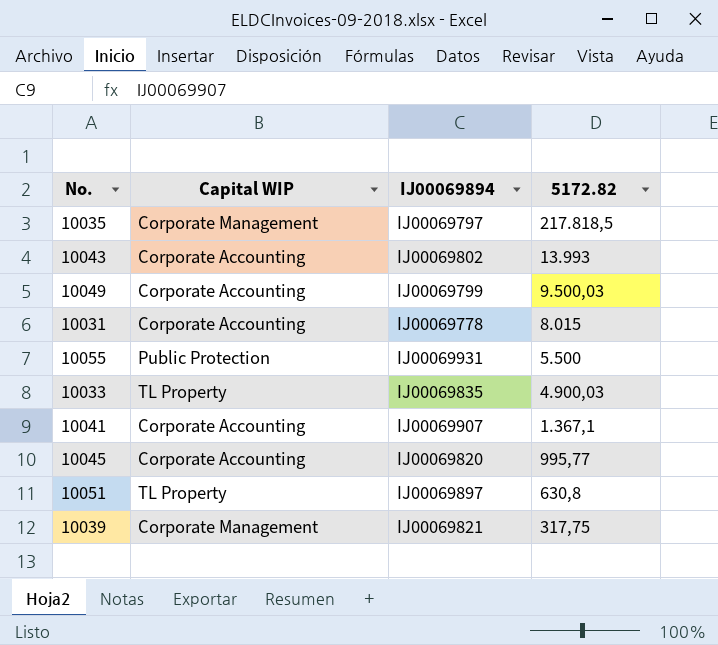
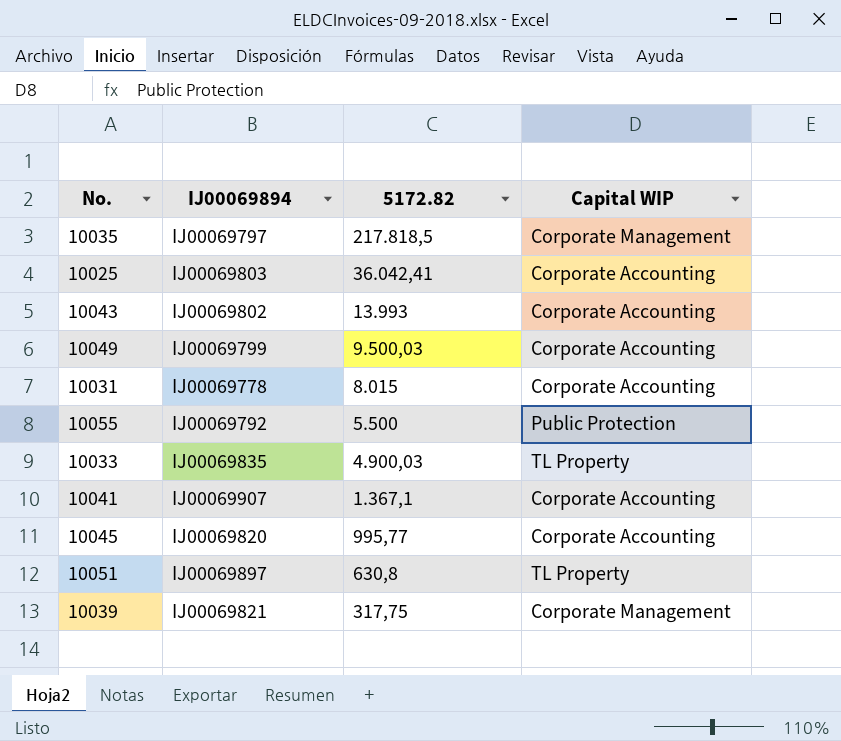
column Capital WIP | position: 2 -> 4
row 10025: none -> IJ00069803 | 36.042,41 | Corporate Accounting
10055 | IJ00069894: IJ00069931 -> IJ00069792

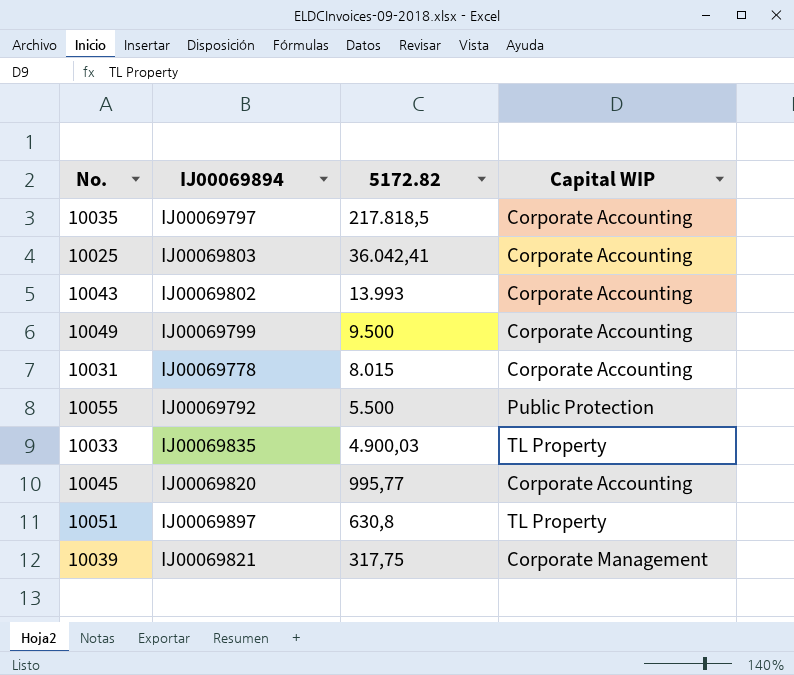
row 10041: IJ00069907 | 1.367,1 | Corporate Accounting -> none
10035 | Capital WIP: Corporate Management -> Corporate Accounting
10049 | 5172.82: 9.500,03 -> 9.500

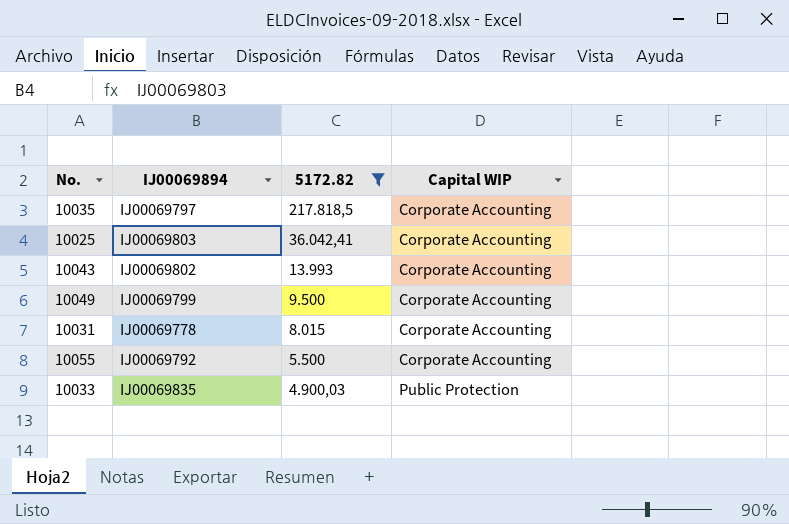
filter: none -> 5172.82 >= 4.900,03
10055 | Capital WIP: Public Protection -> Corporate Accounting
10033 | Capital WIP: TL Property -> Public Protection

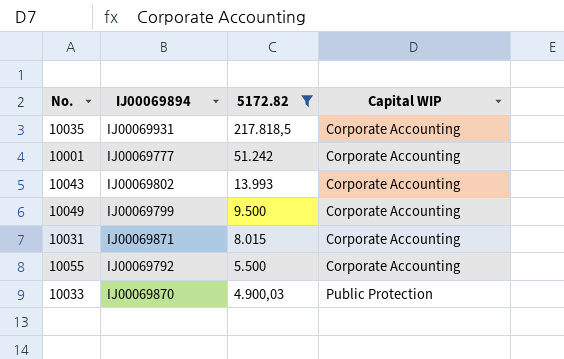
row 10025: IJ00069803 | 36.042,41 | Corporate Accounting -> none
10035 | IJ00069894: IJ00069797 -> IJ00069931
row 10001: none -> IJ00069777 | 51.242 | Corporate Accounting
10031 | IJ00069894: IJ00069778 -> IJ00069871
10033 | IJ00069894: IJ00069835 -> IJ00069870

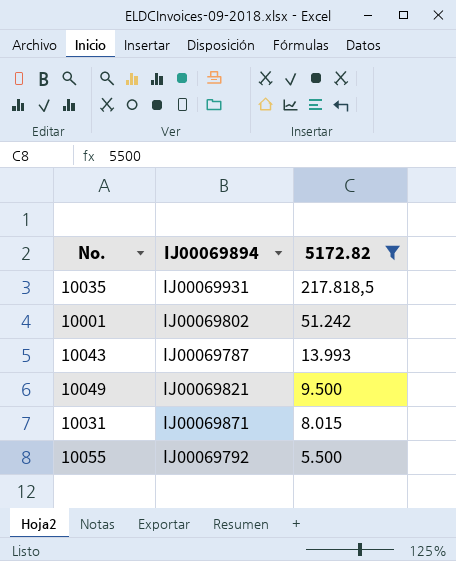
column Capital WIP | position: 4 -> none
row 10033: IJ00069870 | 4.900,03 | Public Protection -> none
10001 | IJ00069894: IJ00069777 -> IJ00069802
10043 | IJ00069894: IJ00069802 -> IJ00069787
10049 | IJ00069894: IJ00069799 -> IJ00069821

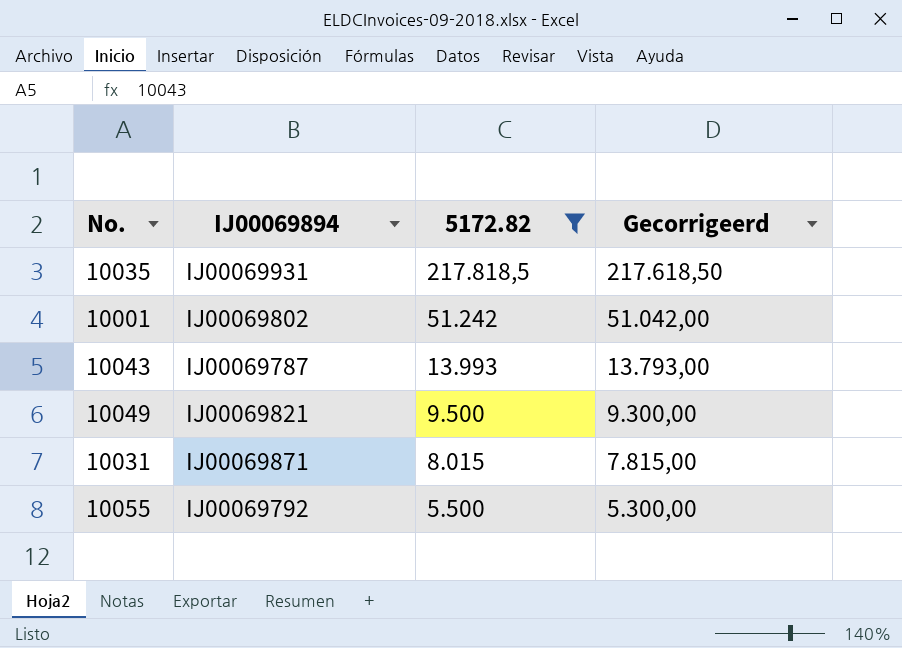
column Gecorrigeerd | formula: none -> [5172.82] - 200

